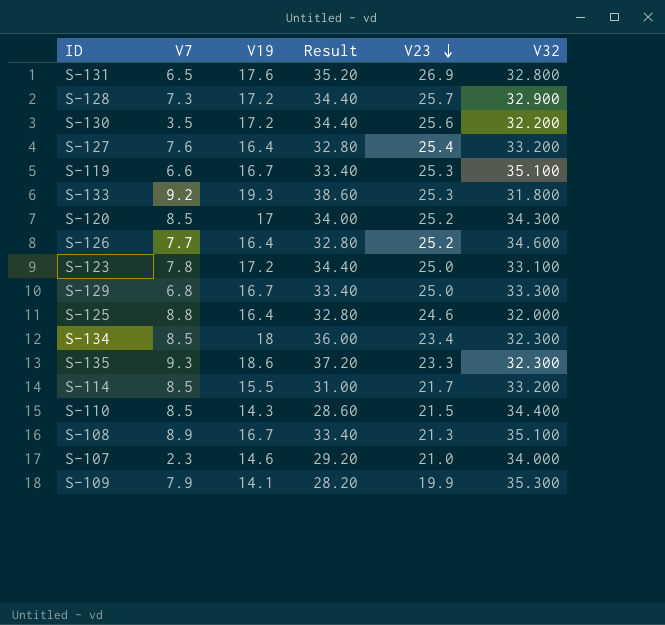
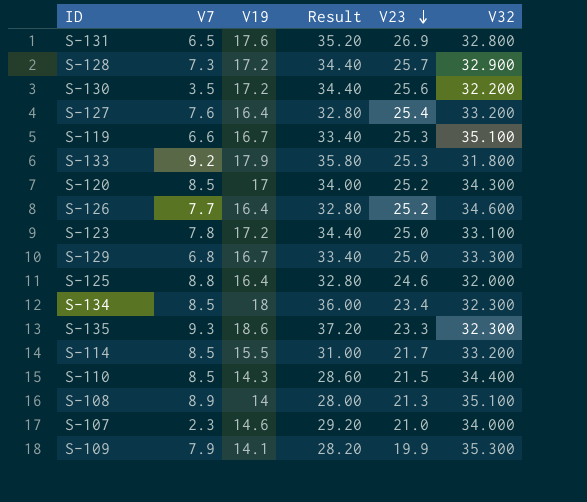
S-133 | V19: 19.3 -> 17.9
S-133 | Result: 38.60 -> 35.80
S-108 | V19: 16.7 -> 14
S-108 | Result: 33.40 -> 28.00

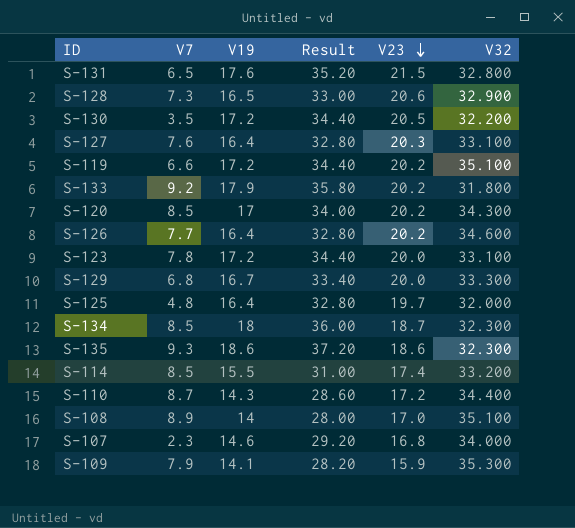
S-131 | V23: 26.9 -> 21.5
S-128 | V19: 17.2 -> 16.5
S-128 | Result: 34.40 -> 33.00
S-128 | V23: 25.7 -> 20.6
S-130 | V23: 25.6 -> 20.5
S-127 | V23: 25.4 -> 20.3
S-127 | V32: 33.200 -> 33.100
S-119 | V19: 16.7 -> 17.2
S-119 | Result: 33.40 -> 34.40
S-119 | V23: 25.3 -> 20.2
S-133 | V23: 25.3 -> 20.2
S-120 | V23: 25.2 -> 20.2
S-126 | V23: 25.2 -> 20.2
S-123 | V23: 25.0 -> 20.0
S-129 | V23: 25.0 -> 20.0
S-125 | V7: 8.8 -> 4.8
S-125 | V23: 24.6 -> 19.7
S-134 | V23: 23.4 -> 18.7
S-135 | V23: 23.3 -> 18.6
S-114 | V23: 21.7 -> 17.4
S-110 | V7: 8.5 -> 8.7
S-110 | V23: 21.5 -> 17.2
S-108 | V23: 21.3 -> 17.0
S-107 | V23: 21.0 -> 16.8
S-109 | V23: 19.9 -> 15.9

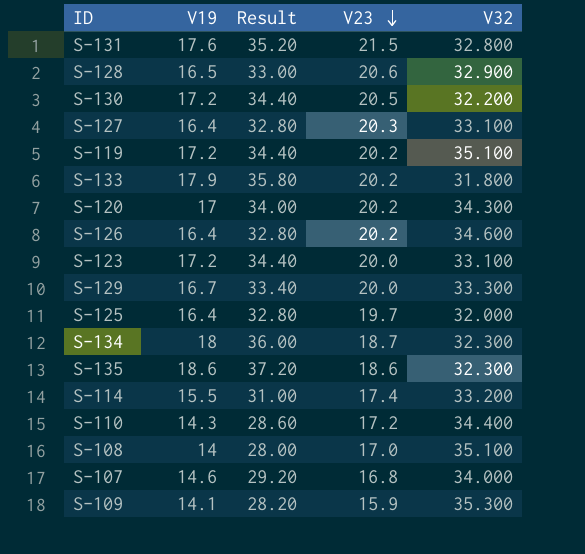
column V7 | position: 2 -> none

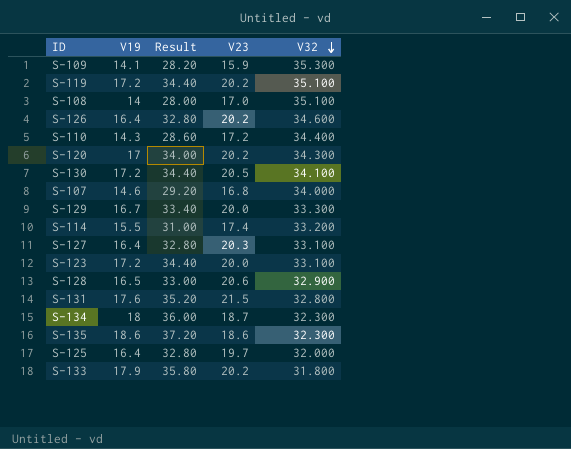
row order: V23 descending -> V32 descending
S-130 | V32: 32.200 -> 34.100

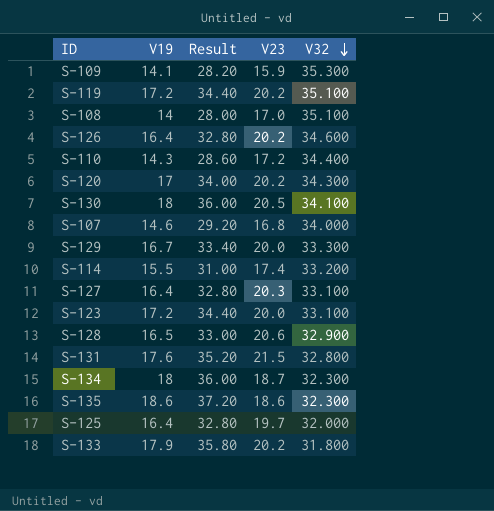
S-130 | V19: 17.2 -> 18
S-130 | Result: 34.40 -> 36.00

